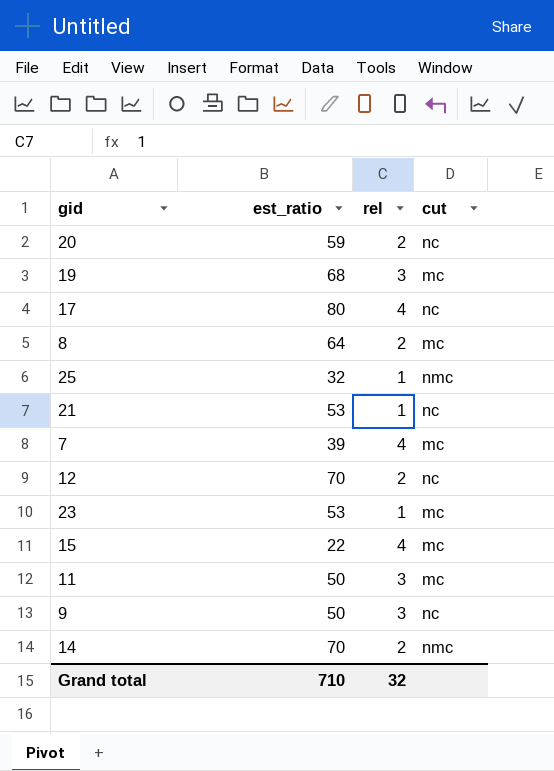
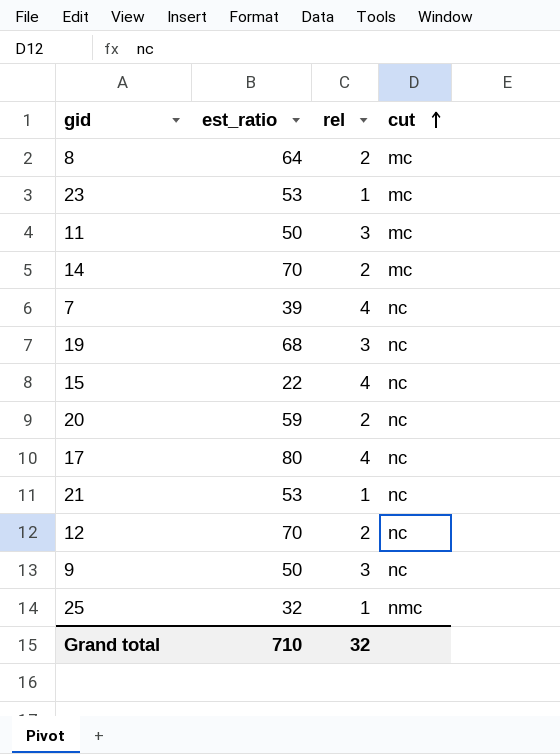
row order: none -> cut ascending
14 | cut: nmc -> mc
7 | cut: mc -> nc
19 | cut: mc -> nc
15 | cut: mc -> nc

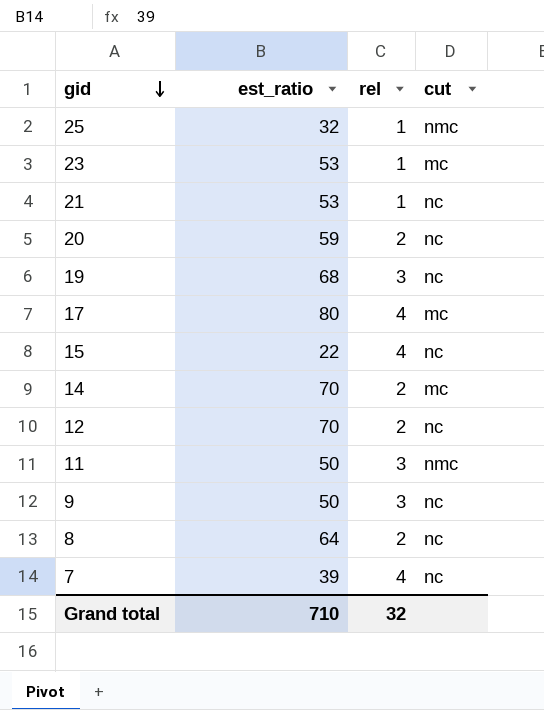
row order: cut ascending -> gid descending
17 | cut: nc -> mc
11 | cut: mc -> nmc
8 | cut: mc -> nc

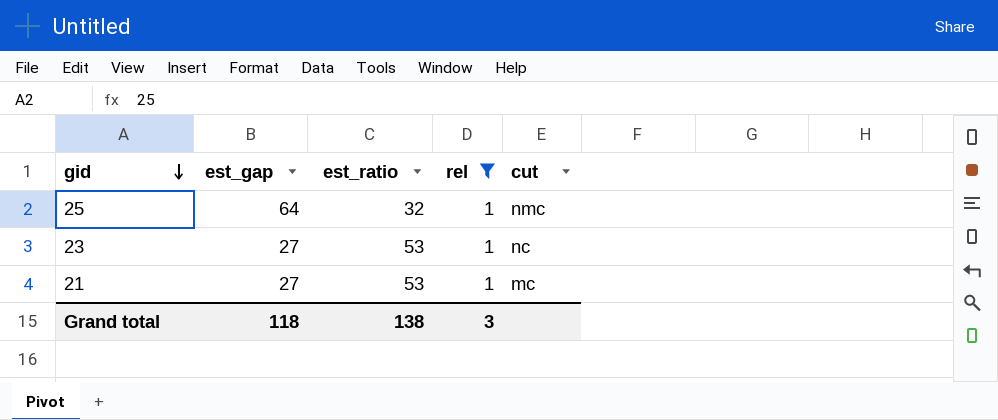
filter: none -> rel = 1
column est_gap | position: none -> 2
23 | cut: mc -> nc
21 | cut: nc -> mc
Grand total | est_ratio: 710 -> 138
Grand total | rel: 32 -> 3

